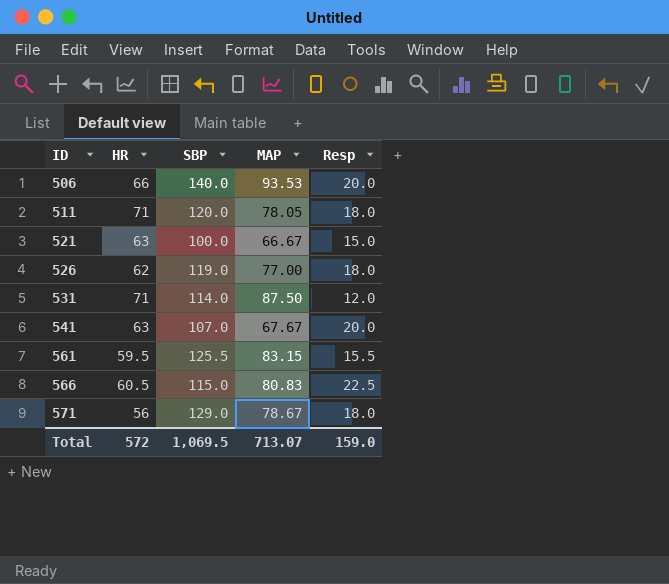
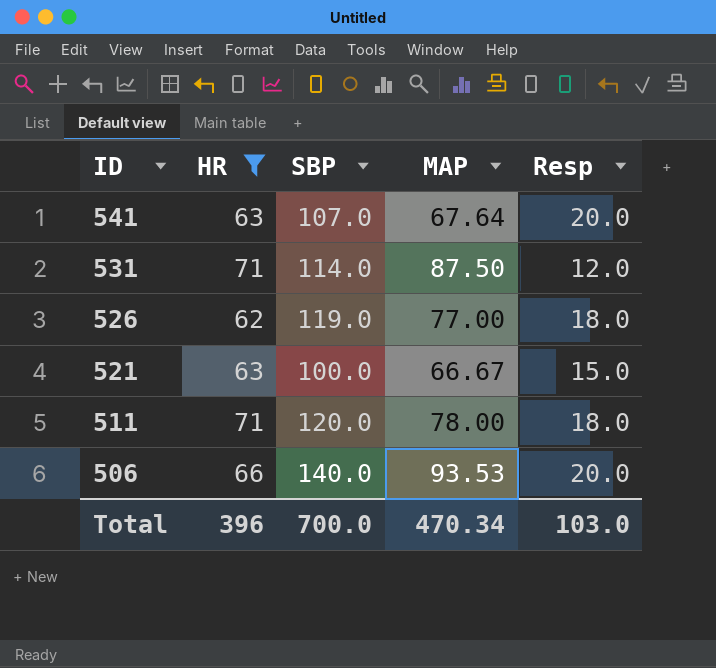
filter: none -> HR >= 62
row order: ID ascending -> ID descending
541 | MAP: 67.67 -> 67.64
511 | MAP: 78.05 -> 78.00
Total | HR: 572 -> 396
Total | SBP: 1,069.5 -> 700.0
Total | MAP: 713.07 -> 470.34
Total | Resp: 159.0 -> 103.0

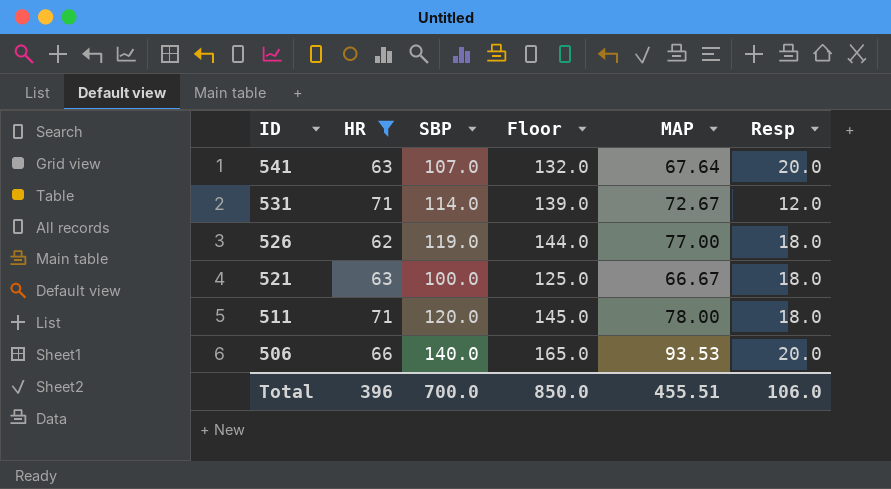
column Floor | formula: none -> [SBP] + 25
531 | MAP: 87.50 -> 72.67
521 | Resp: 15.0 -> 18.0
Total | MAP: 470.34 -> 455.51
Total | Resp: 103.0 -> 106.0

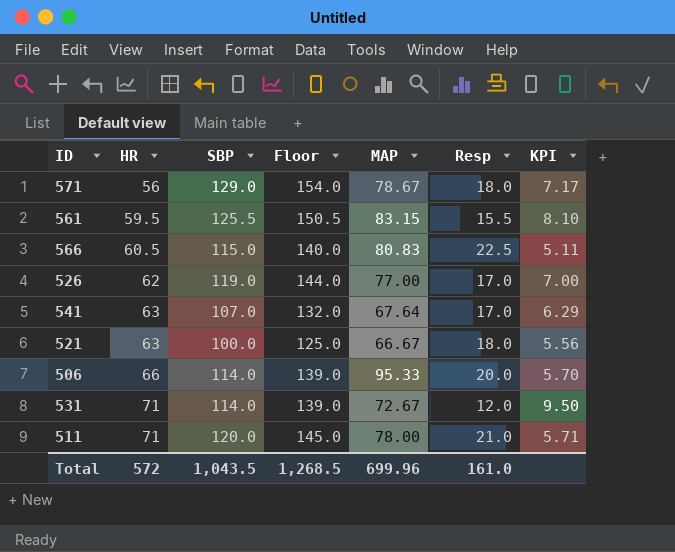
filter: HR >= 62 -> none
row order: ID descending -> HR ascending
column KPI | formula: none -> [SBP] / [Resp]
526 | Resp: 18.0 -> 17.0
541 | Resp: 20.0 -> 17.0
506 | SBP: 140.0 -> 114.0
506 | Floor: 165.0 -> 139.0
506 | MAP: 93.53 -> 95.33
511 | Resp: 18.0 -> 21.0
Total | HR: 396 -> 572
Total | SBP: 700.0 -> 1,043.5
Total | Floor: 850.0 -> 1,268.5
Total | MAP: 455.51 -> 699.96
Total | Resp: 106.0 -> 161.0

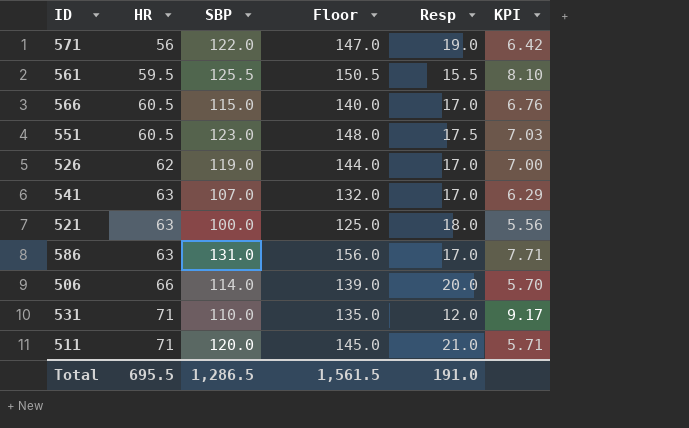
column MAP | position: 5 -> none
571 | SBP: 129.0 -> 122.0
571 | Floor: 154.0 -> 147.0
571 | Resp: 18.0 -> 19.0
571 | KPI: 7.17 -> 6.42
566 | Resp: 22.5 -> 17.0
566 | KPI: 5.11 -> 6.76
row 551: none -> 60.5 | 123.0 | 148.0 | 17.5 | 7.03
row 586: none -> 63 | 131.0 | 156.0 | 17.0 | 7.71
531 | SBP: 114.0 -> 110.0
531 | Floor: 139.0 -> 135.0
531 | KPI: 9.50 -> 9.17
Total | HR: 572 -> 695.5
Total | SBP: 1,043.5 -> 1,286.5
Total | Floor: 1,268.5 -> 1,561.5
Total | Resp: 161.0 -> 191.0

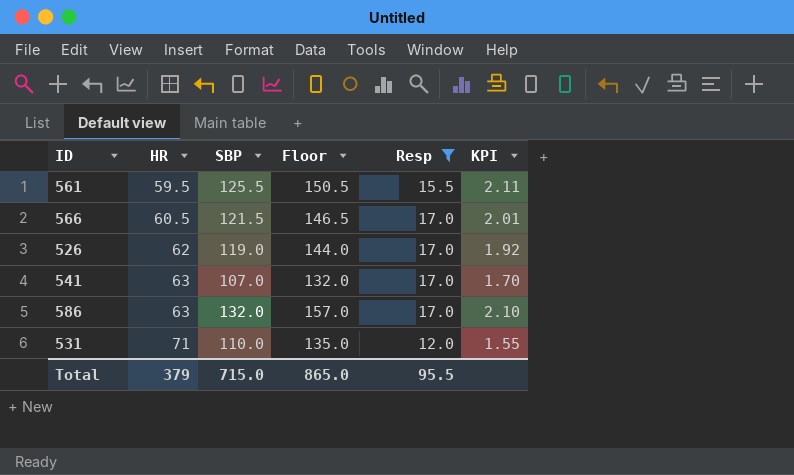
filter: none -> Resp <= 17.0
column KPI | formula: [SBP] / [Resp] -> [SBP] / [HR]
566 | SBP: 115.0 -> 121.5
566 | Floor: 140.0 -> 146.5
586 | SBP: 131.0 -> 132.0
586 | Floor: 156.0 -> 157.0
Total | HR: 695.5 -> 379
Total | SBP: 1,286.5 -> 715.0
Total | Floor: 1,561.5 -> 865.0
Total | Resp: 191.0 -> 95.5

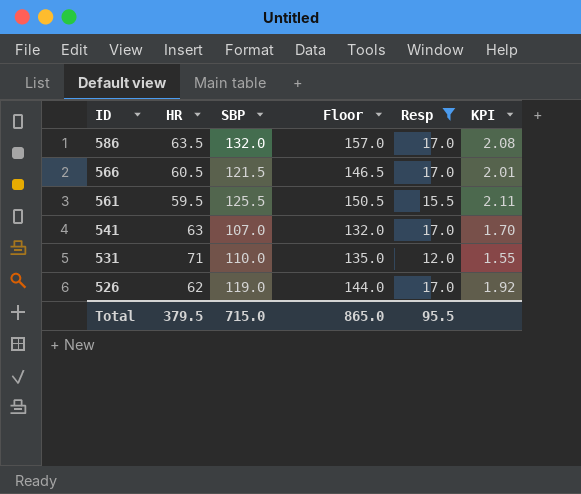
row order: HR ascending -> ID descending
586 | HR: 63 -> 63.5
586 | KPI: 2.10 -> 2.08
Total | HR: 379 -> 379.5

